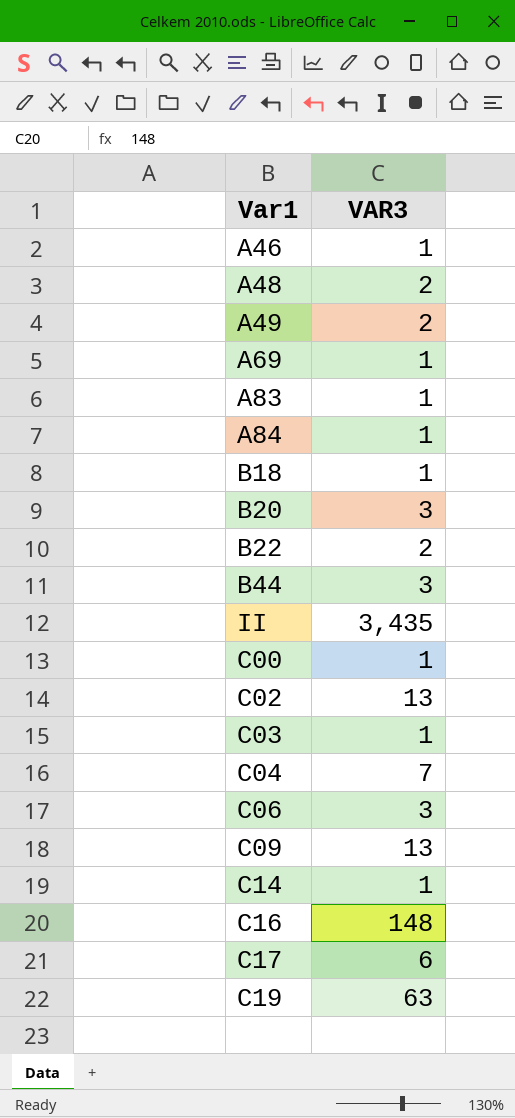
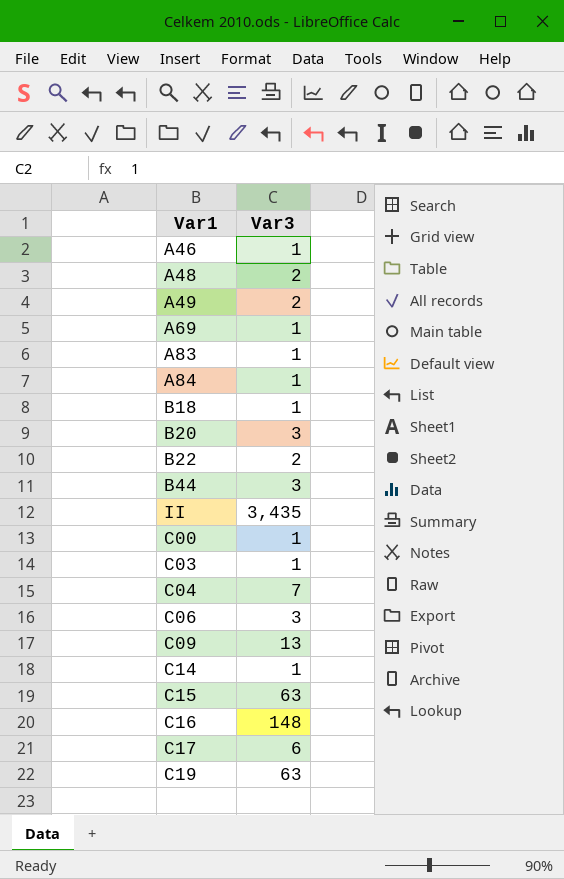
column name: VAR3 -> Var3
row C02: 13 -> none
row C15: none -> 63

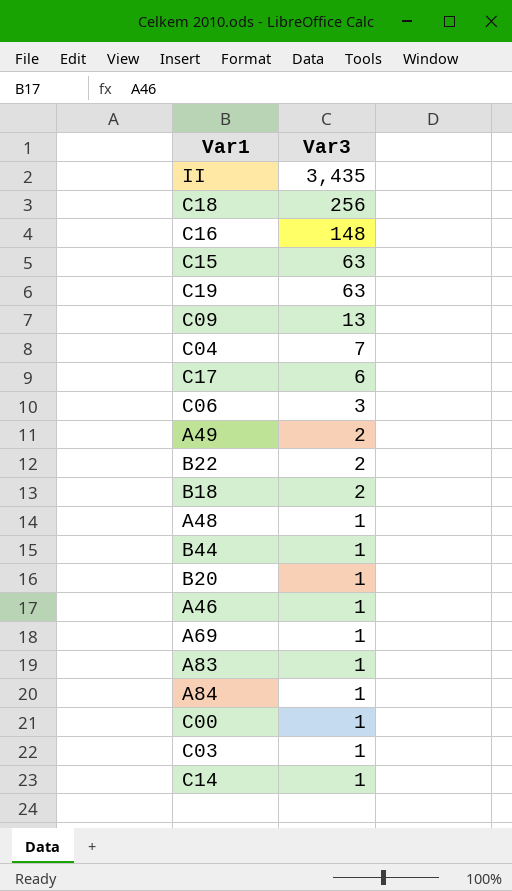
row order: none -> Var3 descending
row C18: none -> 256
B18 | Var3: 1 -> 2
A48 | Var3: 2 -> 1
B44 | Var3: 3 -> 1
B20 | Var3: 3 -> 1

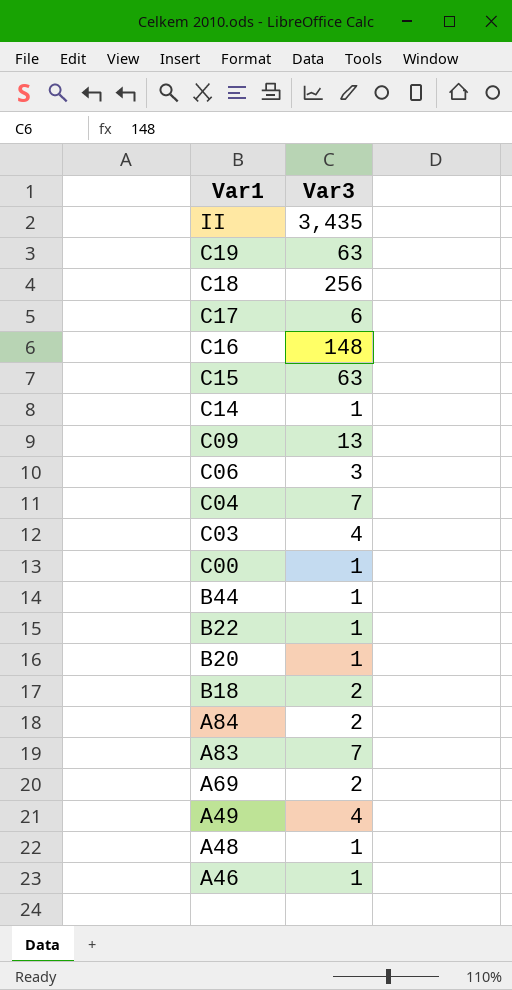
row order: Var3 descending -> Var1 descending
C03 | Var3: 1 -> 4
B22 | Var3: 2 -> 1
A84 | Var3: 1 -> 2
A83 | Var3: 1 -> 7
A69 | Var3: 1 -> 2
A49 | Var3: 2 -> 4

